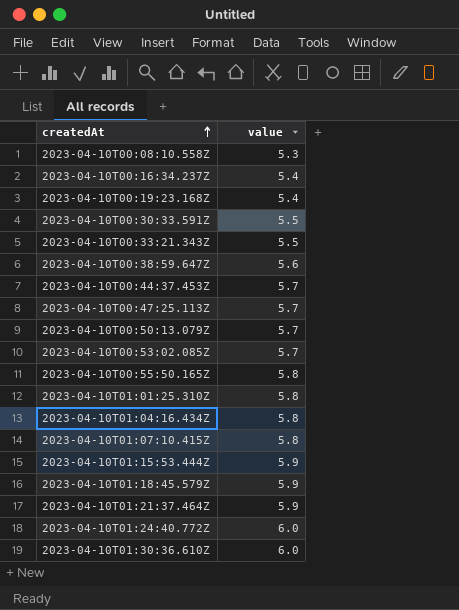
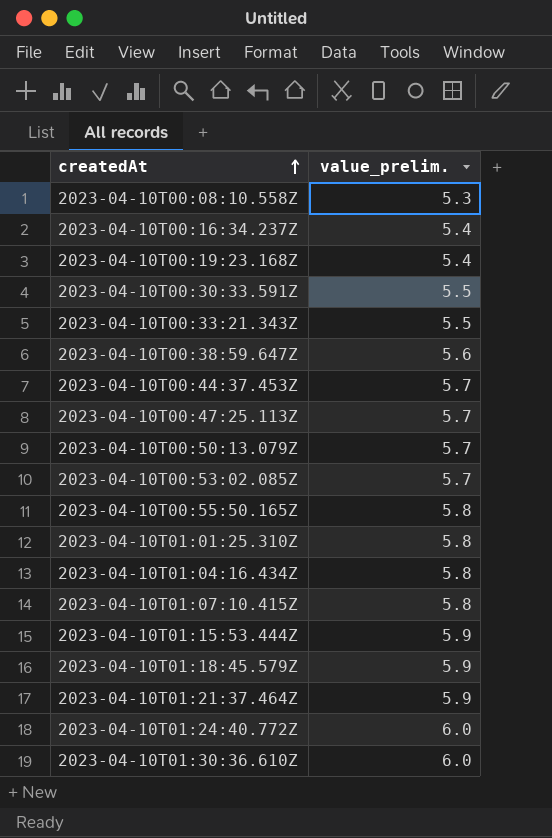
column name: value -> value_prelim.

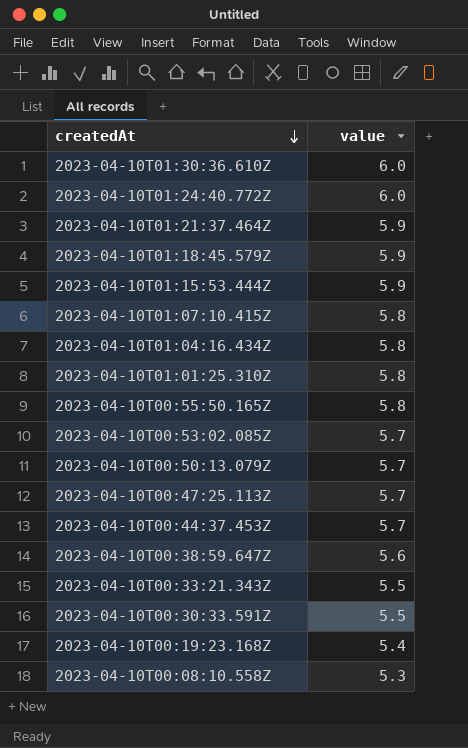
row order: createdAt ascending -> createdAt descending
column name: value_prelim. -> value
row 2023-04-10T00:16:34.237Z: 5.4 -> none

